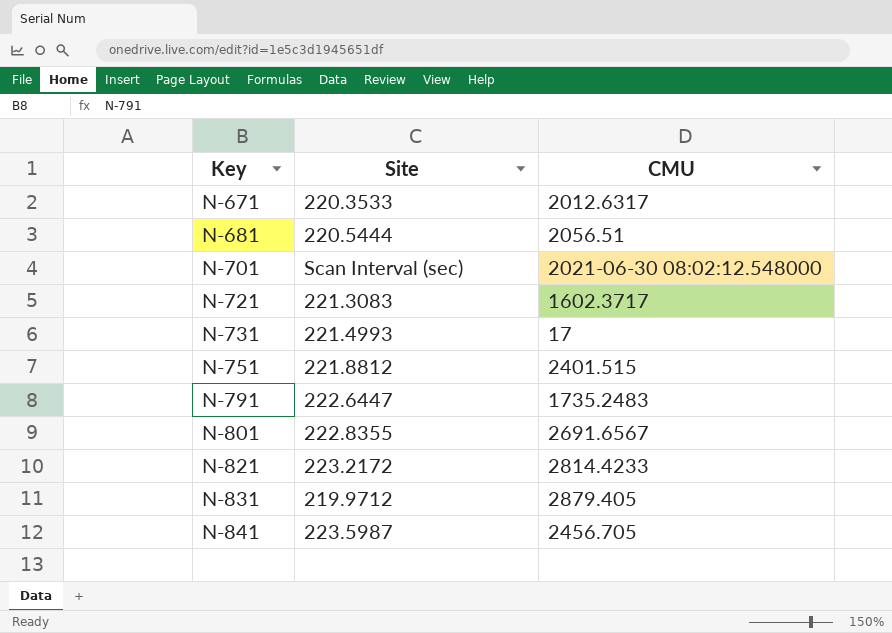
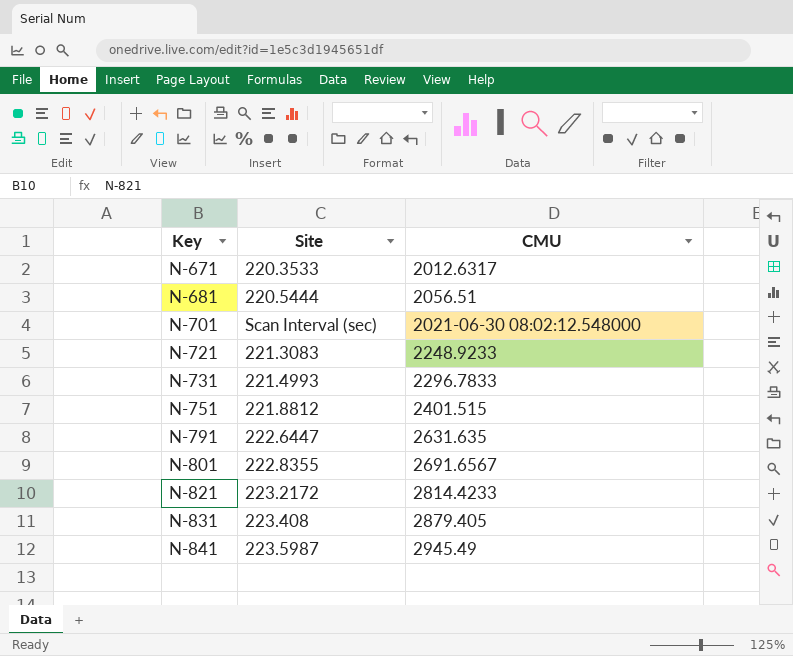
N-721 | CMU: 1602.3717 -> 2248.9233
N-731 | CMU: 17 -> 2296.7833
N-791 | CMU: 1735.2483 -> 2631.635
N-831 | Site: 219.9712 -> 223.408
N-841 | CMU: 2456.705 -> 2945.49

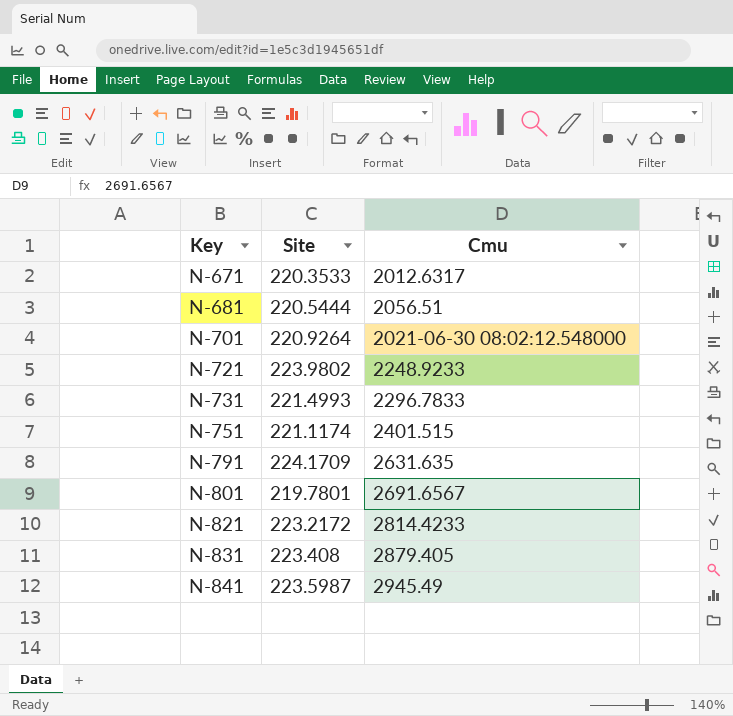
column name: CMU -> Cmu
N-701 | Site: Scan Interval (sec) -> 220.9264
N-721 | Site: 221.3083 -> 223.9802
N-751 | Site: 221.8812 -> 221.1174
N-791 | Site: 222.6447 -> 224.1709
N-801 | Site: 222.8355 -> 219.7801

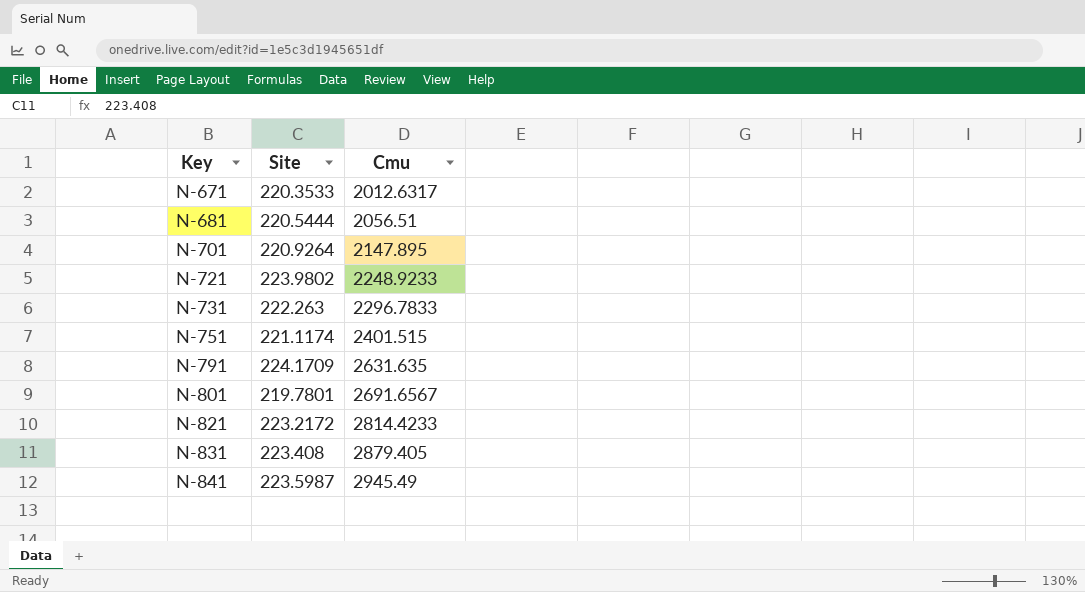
N-701 | Cmu: 2021-06-30 08:02:12.548000 -> 2147.895
N-731 | Site: 221.4993 -> 222.263

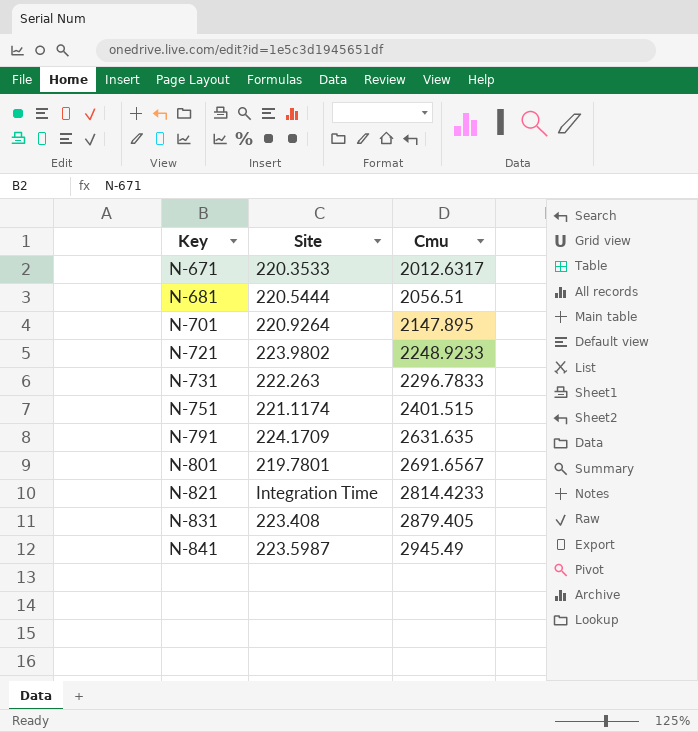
N-821 | Site: 223.2172 -> Integration Time

